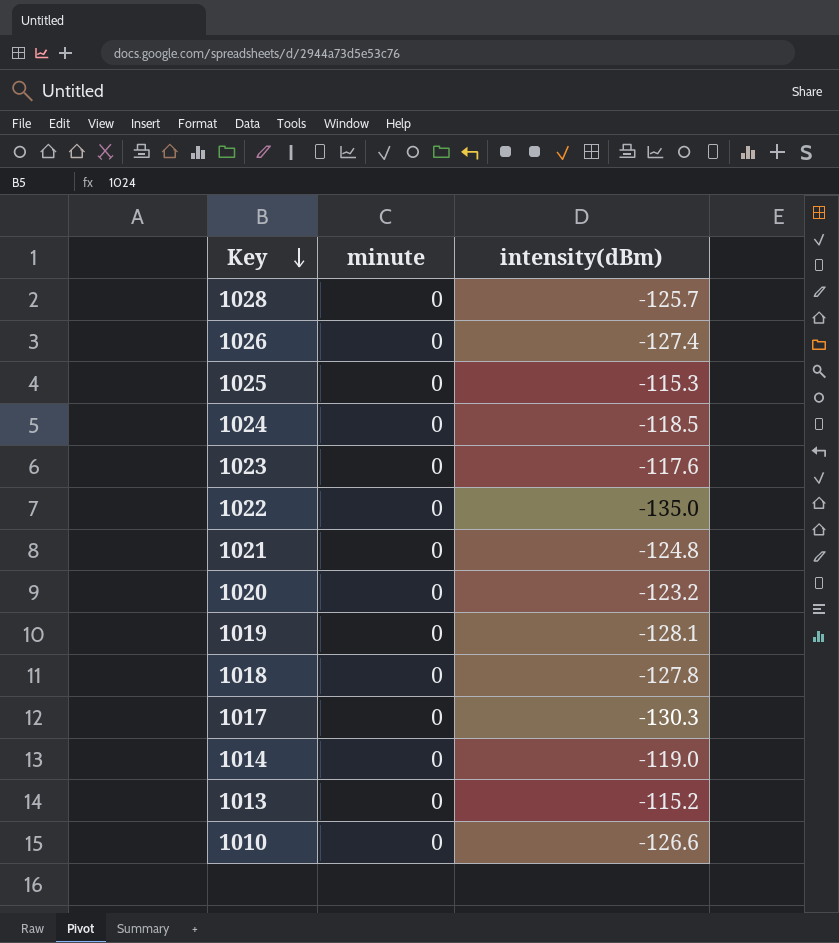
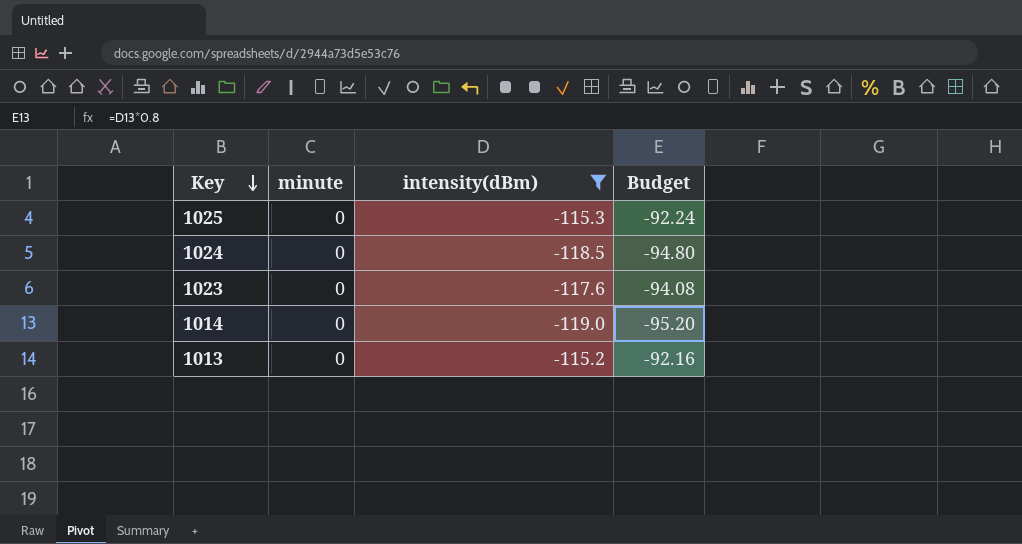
filter: none -> intensity(dBm) >= -119.0
column Budget | formula: none -> [intensity(dBm)] * 0.8

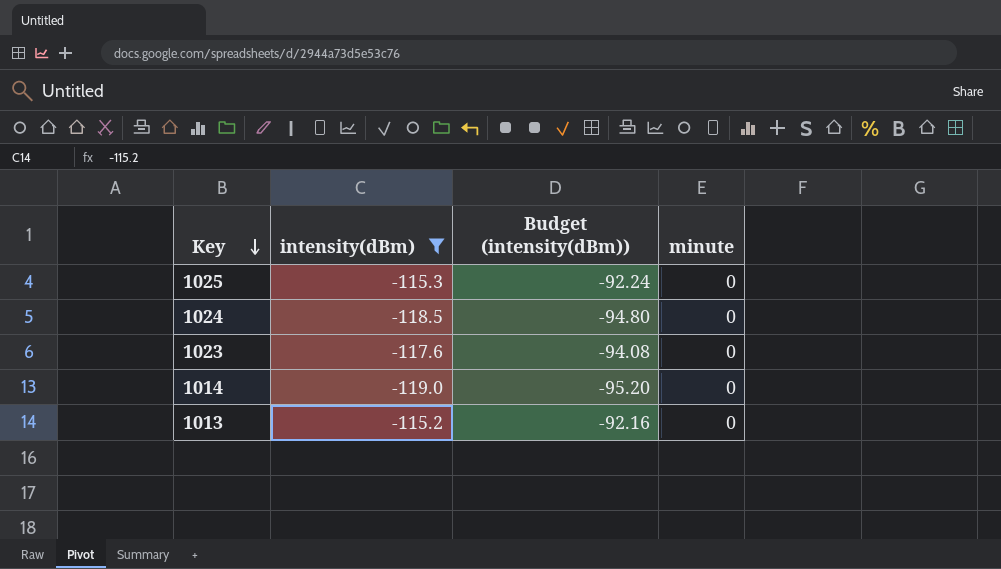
column name: Budget -> Budget (intensity(dBm))
column minute | position: 2 -> 4

